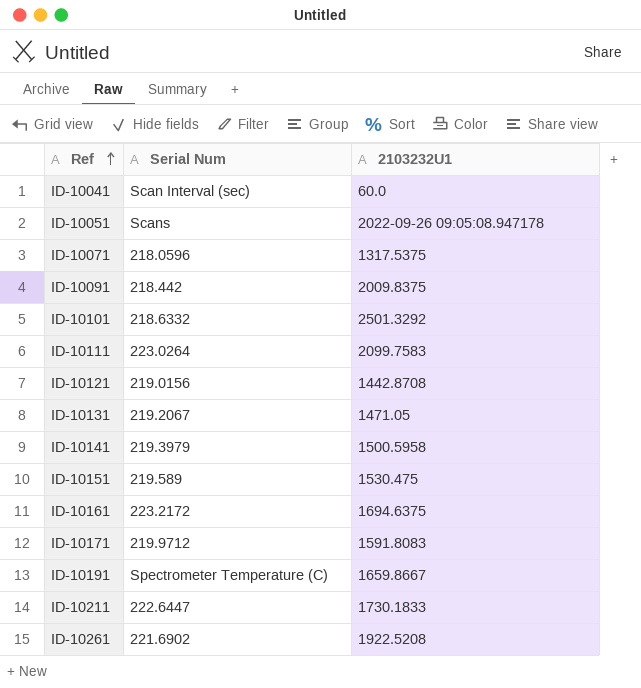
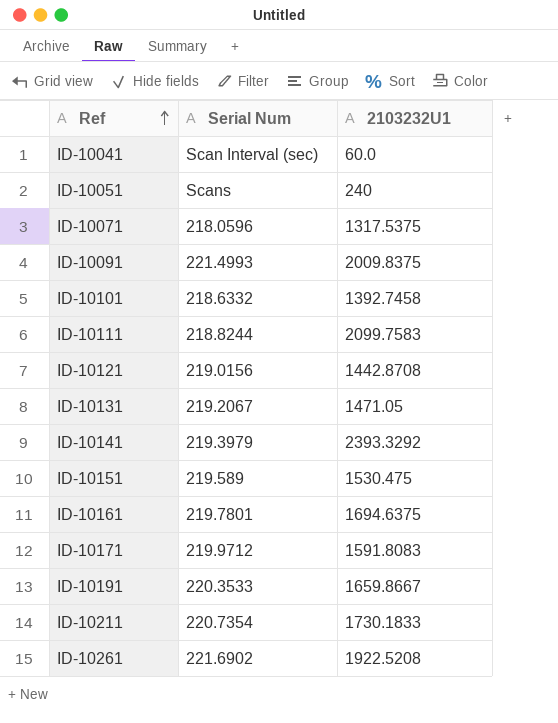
ID-10051 | 2103232U1: 2022-09-26 09:05:08.947178 -> 240
ID-10091 | Serial Num: 218.442 -> 221.4993
ID-10101 | 2103232U1: 2501.3292 -> 1392.7458
ID-10111 | Serial Num: 223.0264 -> 218.8244
ID-10141 | 2103232U1: 1500.5958 -> 2393.3292
ID-10161 | Serial Num: 223.2172 -> 219.7801
ID-10191 | Serial Num: Spectrometer Temperature (C) -> 220.3533
ID-10211 | Serial Num: 222.6447 -> 220.7354

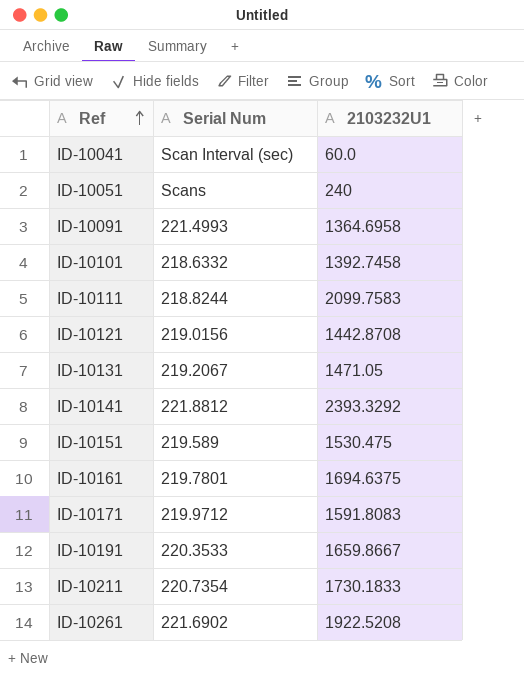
row ID-10071: 218.0596 | 1317.5375 -> none
ID-10091 | 2103232U1: 2009.8375 -> 1364.6958
ID-10141 | Serial Num: 219.3979 -> 221.8812

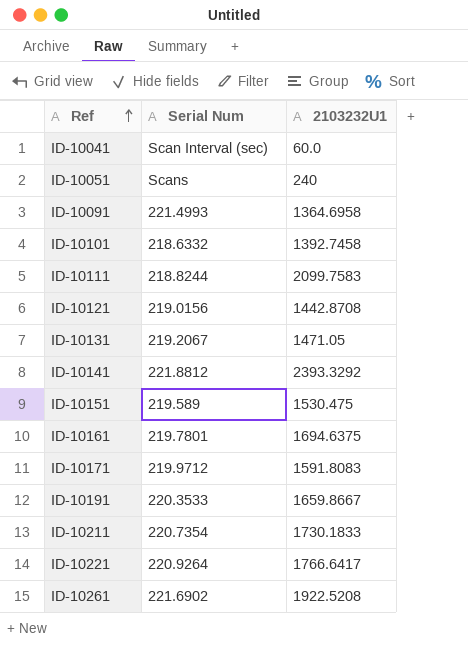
row ID-10221: none -> 220.9264 | 1766.6417

